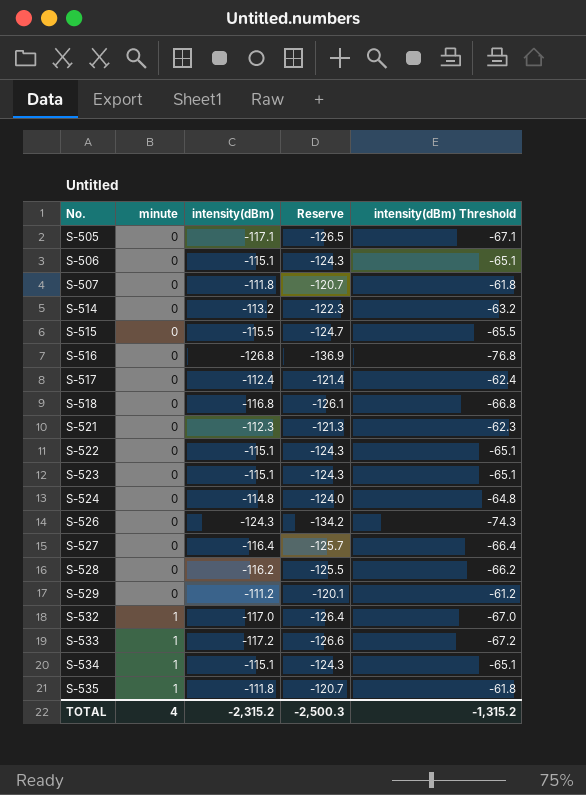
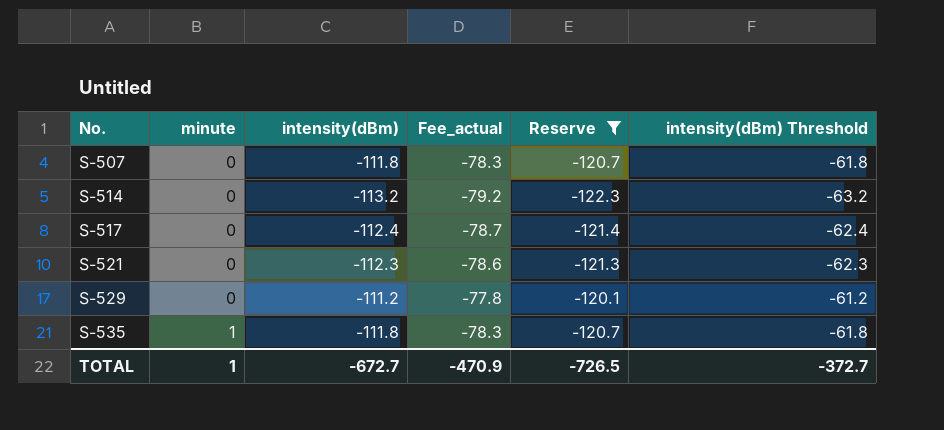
filter: none -> Reserve >= -122.3
column Fee_actual | formula: none -> [intensity(dBm)] * 0.7
TOTAL | minute: 4 -> 1
TOTAL | intensity(dBm): -2,315.2 -> -672.7
TOTAL | Reserve: -2,500.3 -> -726.5
TOTAL | intensity(dBm) Threshold: -1,315.2 -> -372.7

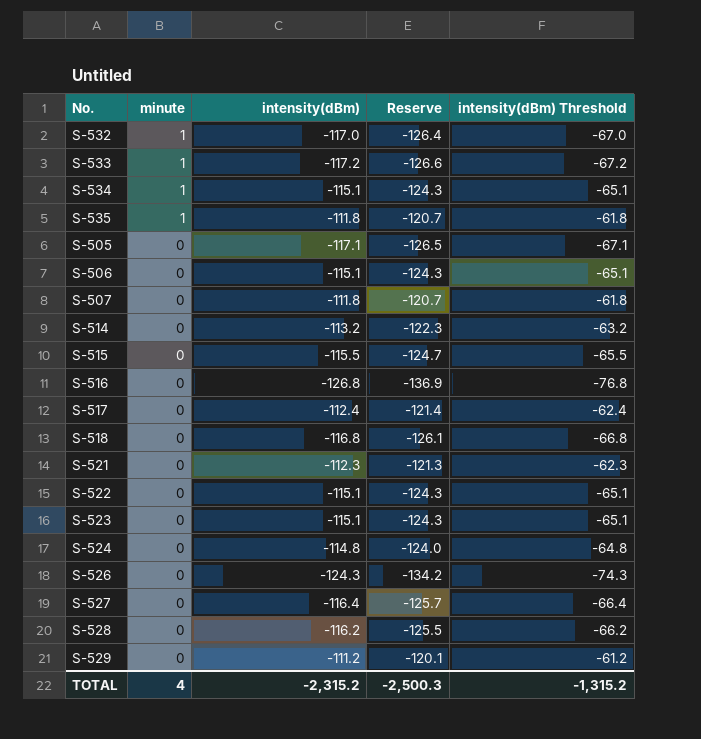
filter: Reserve >= -122.3 -> none
row order: No. ascending -> minute descending
column Fee_actual | formula: [intensity(dBm)] * 0.7 -> none
TOTAL | minute: 1 -> 4
TOTAL | intensity(dBm): -672.7 -> -2,315.2
TOTAL | Reserve: -726.5 -> -2,500.3
TOTAL | intensity(dBm) Threshold: -372.7 -> -1,315.2

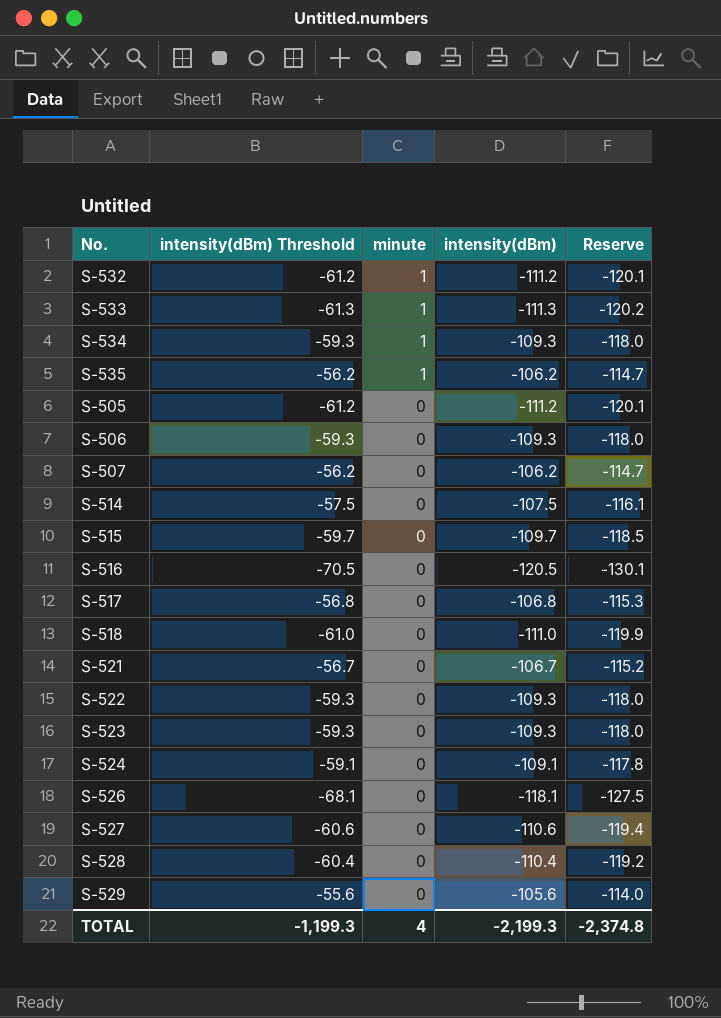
column intensity(dBm) Threshold | position: 5 -> 2
S-532 | intensity(dBm) Threshold: -67.0 -> -61.2
S-532 | intensity(dBm): -117.0 -> -111.2
S-532 | Reserve: -126.4 -> -120.1
S-533 | intensity(dBm) Threshold: -67.2 -> -61.3
S-533 | intensity(dBm): -117.2 -> -111.3
S-533 | Reserve: -126.6 -> -120.2
S-534 | intensity(dBm) Threshold: -65.1 -> -59.3
S-534 | intensity(dBm): -115.1 -> -109.3
S-534 | Reserve: -124.3 -> -118.0
S-535 | intensity(dBm) Threshold: -61.8 -> -56.2
S-535 | intensity(dBm): -111.8 -> -106.2
S-535 | Reserve: -120.7 -> -114.7
S-505 | intensity(dBm) Threshold: -67.1 -> -61.2
S-505 | intensity(dBm): -117.1 -> -111.2
S-505 | Reserve: -126.5 -> -120.1
S-506 | intensity(dBm) Threshold: -65.1 -> -59.3
S-506 | intensity(dBm): -115.1 -> -109.3
S-506 | Reserve: -124.3 -> -118.0
S-507 | intensity(dBm) Threshold: -61.8 -> -56.2
S-507 | intensity(dBm): -111.8 -> -106.2
S-507 | Reserve: -120.7 -> -114.7
S-514 | intensity(dBm) Threshold: -63.2 -> -57.5
S-514 | intensity(dBm): -113.2 -> -107.5
S-514 | Reserve: -122.3 -> -116.1
S-515 | intensity(dBm) Threshold: -65.5 -> -59.7
S-515 | intensity(dBm): -115.5 -> -109.7
S-515 | Reserve: -124.7 -> -118.5
S-516 | intensity(dBm) Threshold: -76.8 -> -70.5
S-516 | intensity(dBm): -126.8 -> -120.5
S-516 | Reserve: -136.9 -> -130.1
S-517 | intensity(dBm) Threshold: -62.4 -> -56.8
S-517 | intensity(dBm): -112.4 -> -106.8
S-517 | Reserve: -121.4 -> -115.3
S-518 | intensity(dBm) Threshold: -66.8 -> -61.0
S-518 | intensity(dBm): -116.8 -> -111.0
S-518 | Reserve: -126.1 -> -119.9
S-521 | intensity(dBm) Threshold: -62.3 -> -56.7
S-521 | intensity(dBm): -112.3 -> -106.7
S-521 | Reserve: -121.3 -> -115.2
S-522 | intensity(dBm) Threshold: -65.1 -> -59.3
S-522 | intensity(dBm): -115.1 -> -109.3
S-522 | Reserve: -124.3 -> -118.0
S-523 | intensity(dBm) Threshold: -65.1 -> -59.3
S-523 | intensity(dBm): -115.1 -> -109.3
S-523 | Reserve: -124.3 -> -118.0
S-524 | intensity(dBm) Threshold: -64.8 -> -59.1
S-524 | intensity(dBm): -114.8 -> -109.1
S-524 | Reserve: -124.0 -> -117.8
S-526 | intensity(dBm) Threshold: -74.3 -> -68.1
S-526 | intensity(dBm): -124.3 -> -118.1
S-526 | Reserve: -134.2 -> -127.5
S-527 | intensity(dBm) Threshold: -66.4 -> -60.6
S-527 | intensity(dBm): -116.4 -> -110.6
S-527 | Reserve: -125.7 -> -119.4
S-528 | intensity(dBm) Threshold: -66.2 -> -60.4
S-528 | intensity(dBm): -116.2 -> -110.4
S-528 | Reserve: -125.5 -> -119.2
S-529 | intensity(dBm) Threshold: -61.2 -> -55.6
S-529 | intensity(dBm): -111.2 -> -105.6
S-529 | Reserve: -120.1 -> -114.0
TOTAL | intensity(dBm) Threshold: -1,315.2 -> -1,199.3
TOTAL | intensity(dBm): -2,315.2 -> -2,199.3
TOTAL | Reserve: -2,500.3 -> -2,374.8

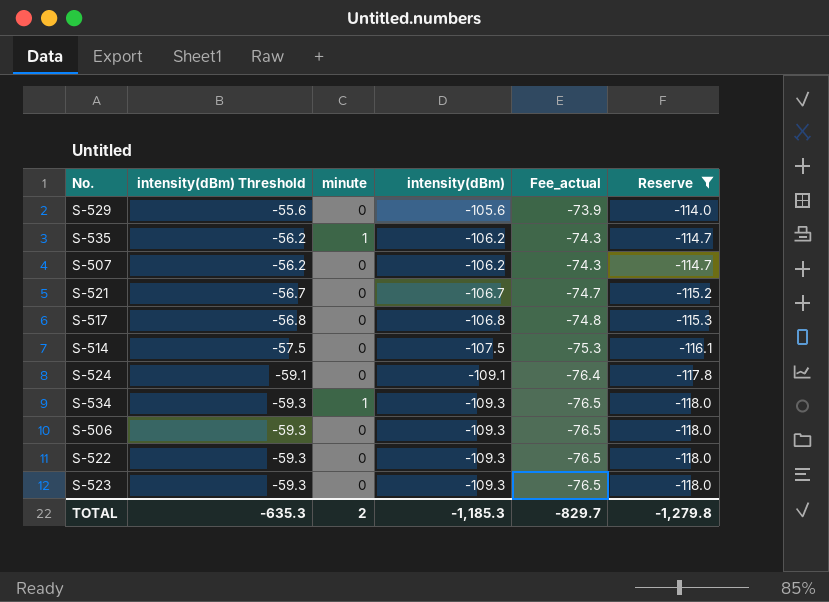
filter: none -> Reserve >= -118.0
row order: minute descending -> intensity(dBm) Threshold descending
column Fee_actual | formula: none -> [intensity(dBm)] * 0.7
TOTAL | intensity(dBm) Threshold: -1,199.3 -> -635.3
TOTAL | minute: 4 -> 2
TOTAL | intensity(dBm): -2,199.3 -> -1,185.3
TOTAL | Reserve: -2,374.8 -> -1,279.8

